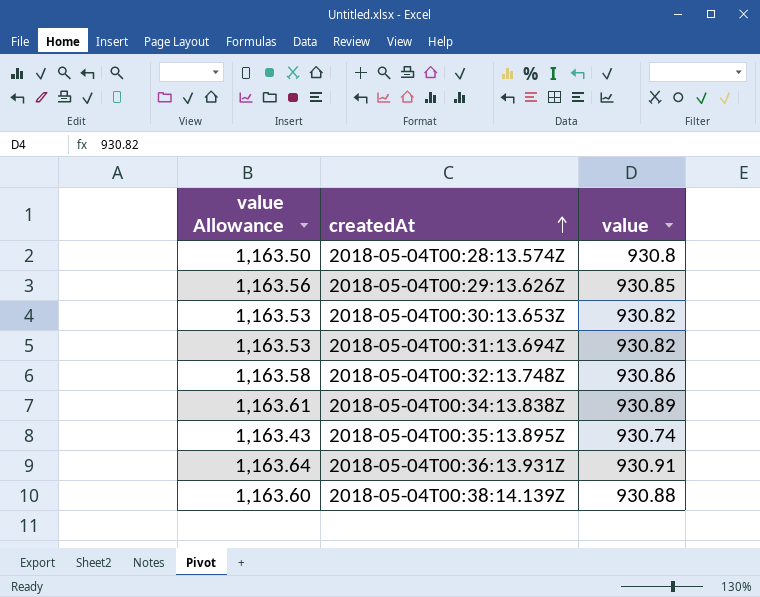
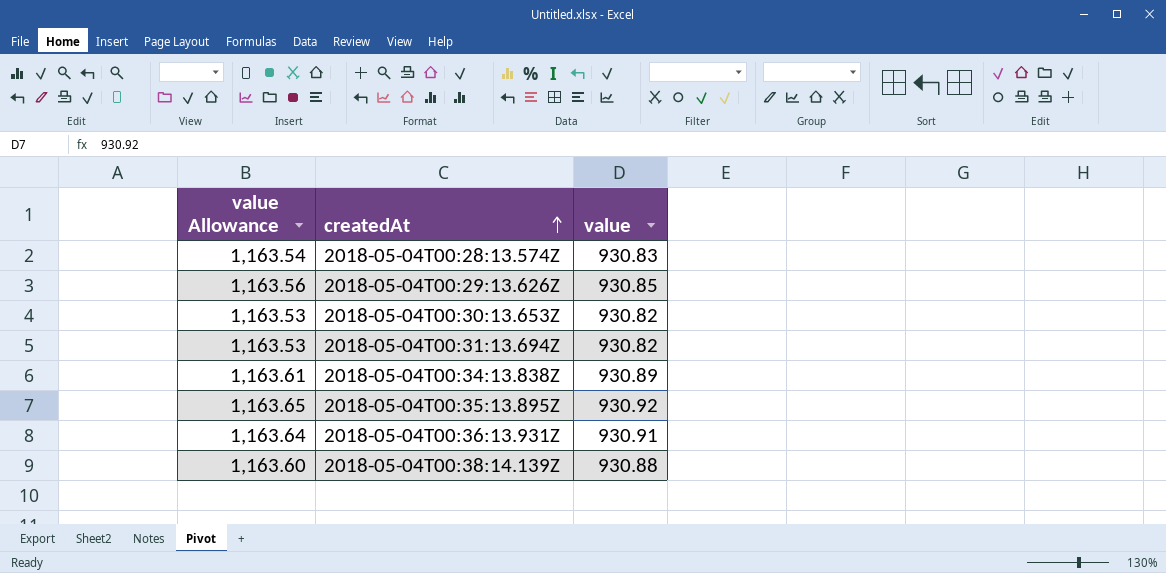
row 2018-05-04T00:32:13.748Z: 1,163.58 | 930.86 -> none
2018-05-04T00:28:13.574Z | value Allowance: 1,163.50 -> 1,163.54
2018-05-04T00:28:13.574Z | value: 930.8 -> 930.83
2018-05-04T00:35:13.895Z | value Allowance: 1,163.43 -> 1,163.65
2018-05-04T00:35:13.895Z | value: 930.74 -> 930.92

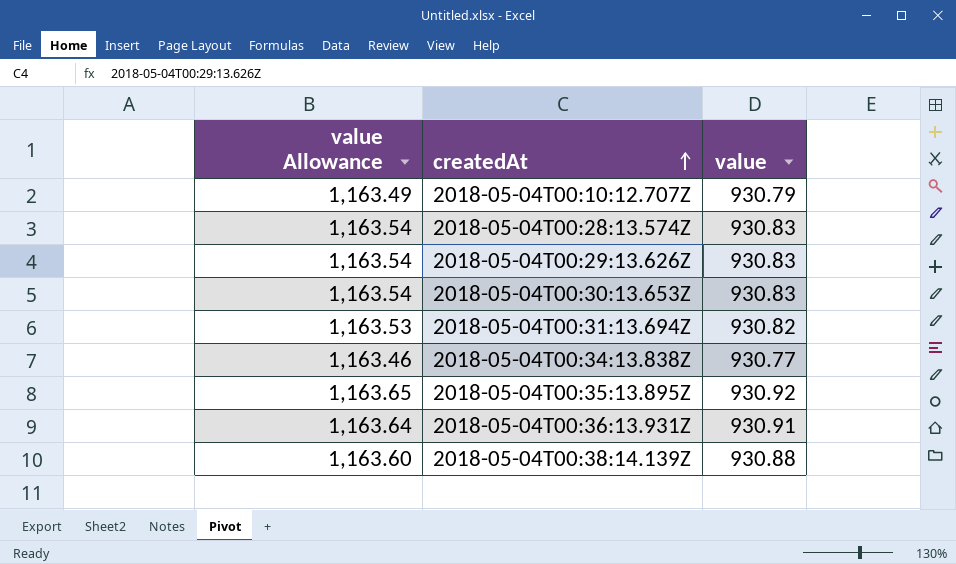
row 2018-05-04T00:10:12.707Z: none -> 1,163.49 | 930.79
2018-05-04T00:29:13.626Z | value Allowance: 1,163.56 -> 1,163.54
2018-05-04T00:29:13.626Z | value: 930.85 -> 930.83
2018-05-04T00:30:13.653Z | value Allowance: 1,163.53 -> 1,163.54
2018-05-04T00:30:13.653Z | value: 930.82 -> 930.83
2018-05-04T00:34:13.838Z | value Allowance: 1,163.61 -> 1,163.46
2018-05-04T00:34:13.838Z | value: 930.89 -> 930.77

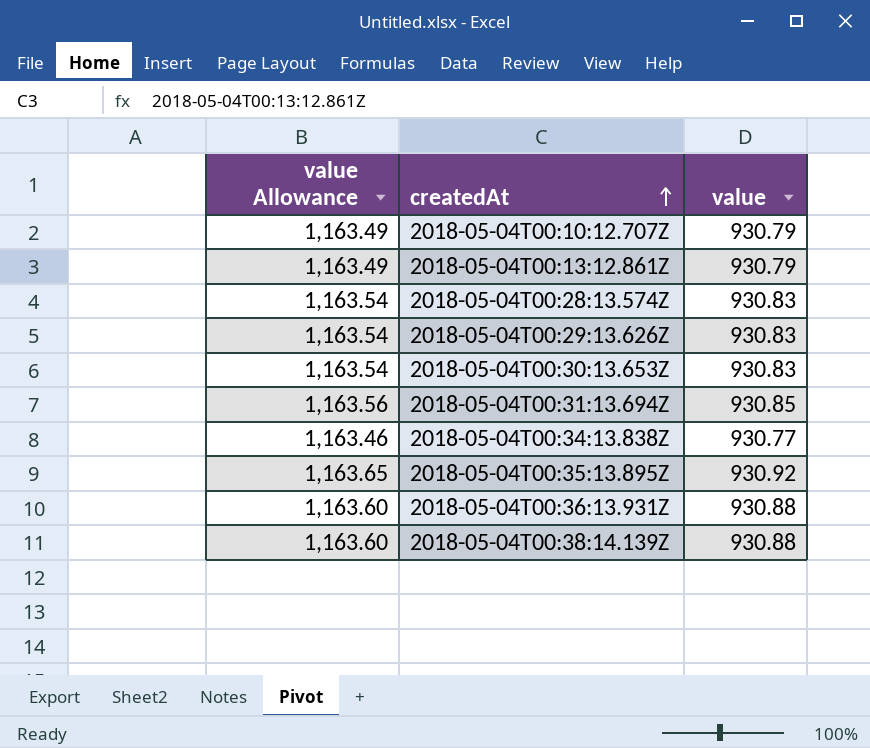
row 2018-05-04T00:13:12.861Z: none -> 1,163.49 | 930.79
2018-05-04T00:31:13.694Z | value Allowance: 1,163.53 -> 1,163.56
2018-05-04T00:31:13.694Z | value: 930.82 -> 930.85
2018-05-04T00:36:13.931Z | value Allowance: 1,163.64 -> 1,163.60
2018-05-04T00:36:13.931Z | value: 930.91 -> 930.88

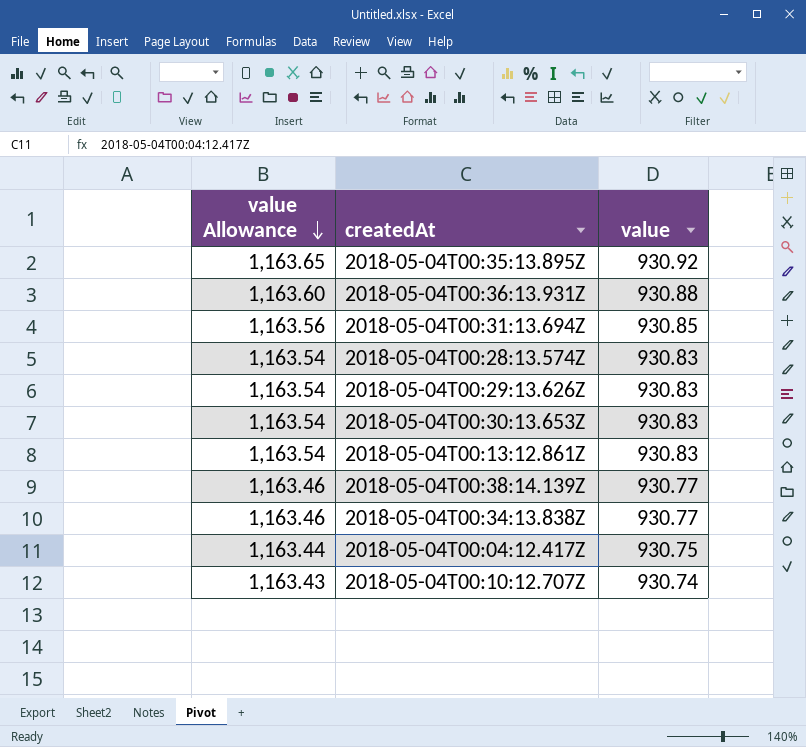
row order: createdAt ascending -> value Allowance descending
2018-05-04T00:13:12.861Z | value Allowance: 1,163.49 -> 1,163.54
2018-05-04T00:13:12.861Z | value: 930.79 -> 930.83
2018-05-04T00:38:14.139Z | value Allowance: 1,163.60 -> 1,163.46
2018-05-04T00:38:14.139Z | value: 930.88 -> 930.77
row 2018-05-04T00:04:12.417Z: none -> 1,163.44 | 930.75
2018-05-04T00:10:12.707Z | value Allowance: 1,163.49 -> 1,163.43
2018-05-04T00:10:12.707Z | value: 930.79 -> 930.74

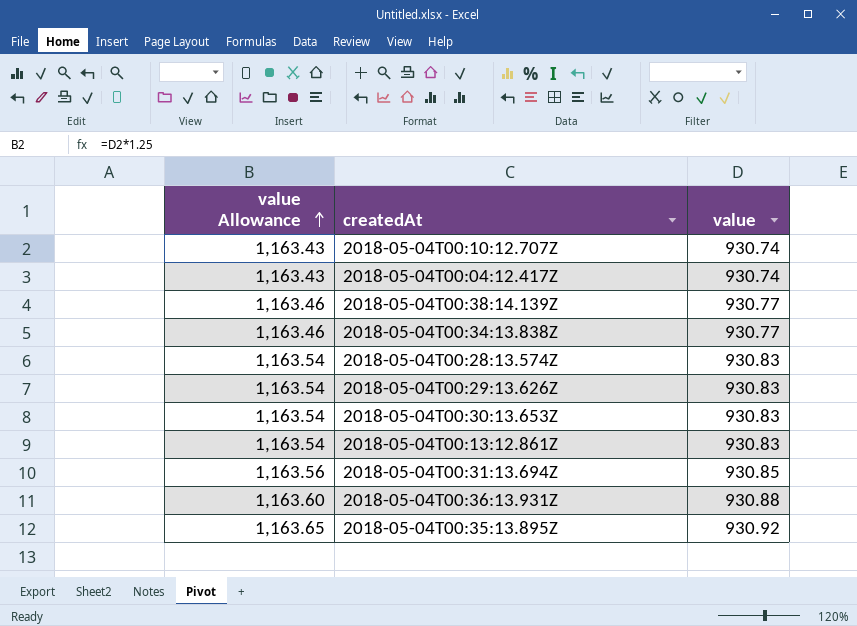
row order: value Allowance descending -> value Allowance ascending
2018-05-04T00:04:12.417Z | value Allowance: 1,163.44 -> 1,163.43
2018-05-04T00:04:12.417Z | value: 930.75 -> 930.74

